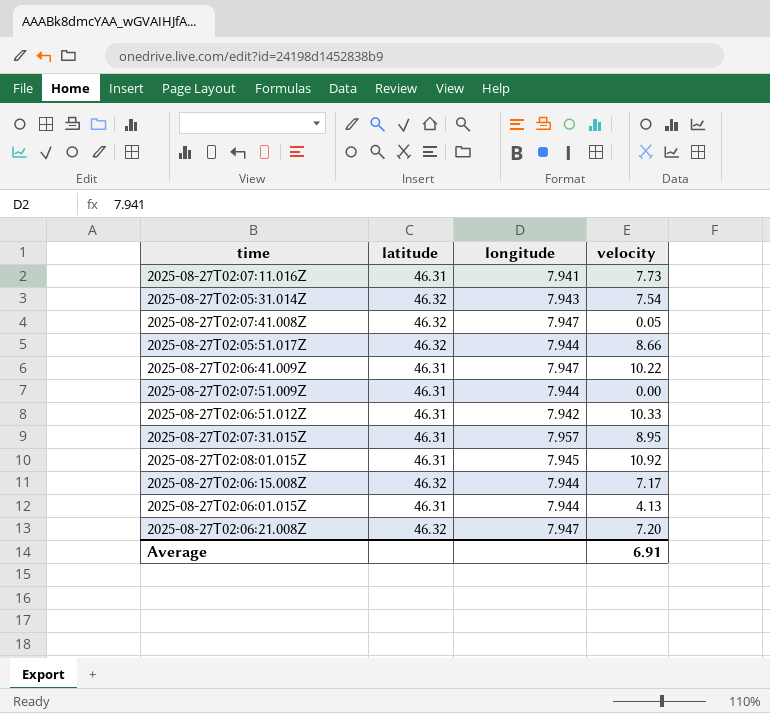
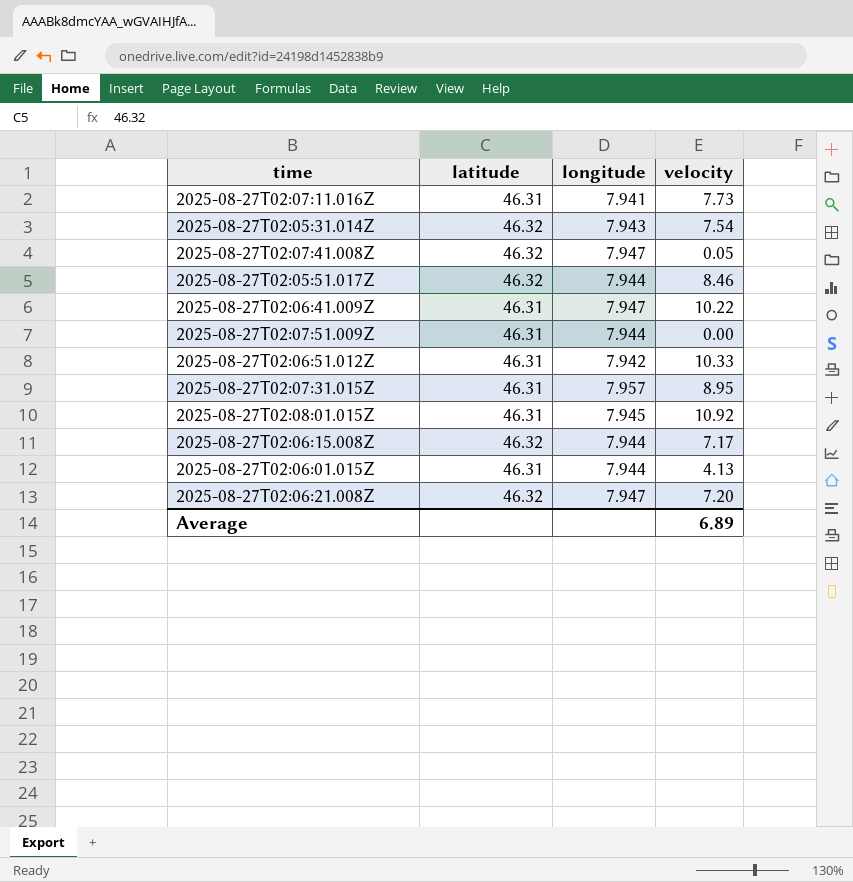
2025-08-27T02:05:51.017Z | velocity: 8.66 -> 8.46
Average | velocity: 6.91 -> 6.89

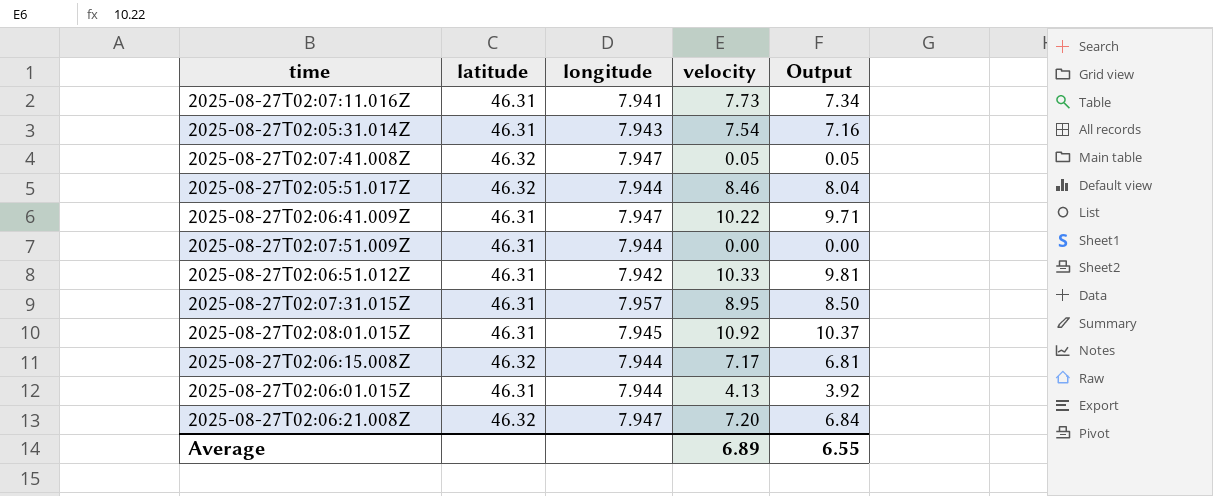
column Output | formula: none -> [velocity] * 0.95
2025-08-27T02:05:31.014Z | latitude: 46.32 -> 46.31

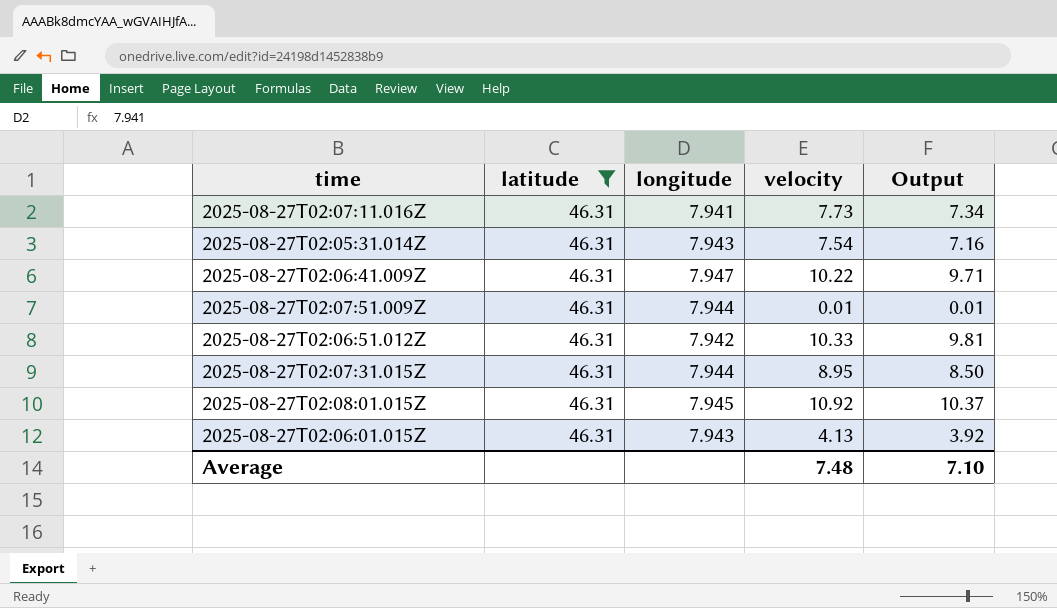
filter: none -> latitude = 46.31
2025-08-27T02:07:51.009Z | velocity: 0.00 -> 0.01
2025-08-27T02:07:51.009Z | Output: 0.00 -> 0.01
2025-08-27T02:07:31.015Z | longitude: 7.957 -> 7.944
2025-08-27T02:06:01.015Z | longitude: 7.944 -> 7.943
Average | velocity: 6.89 -> 7.48
Average | Output: 6.55 -> 7.10

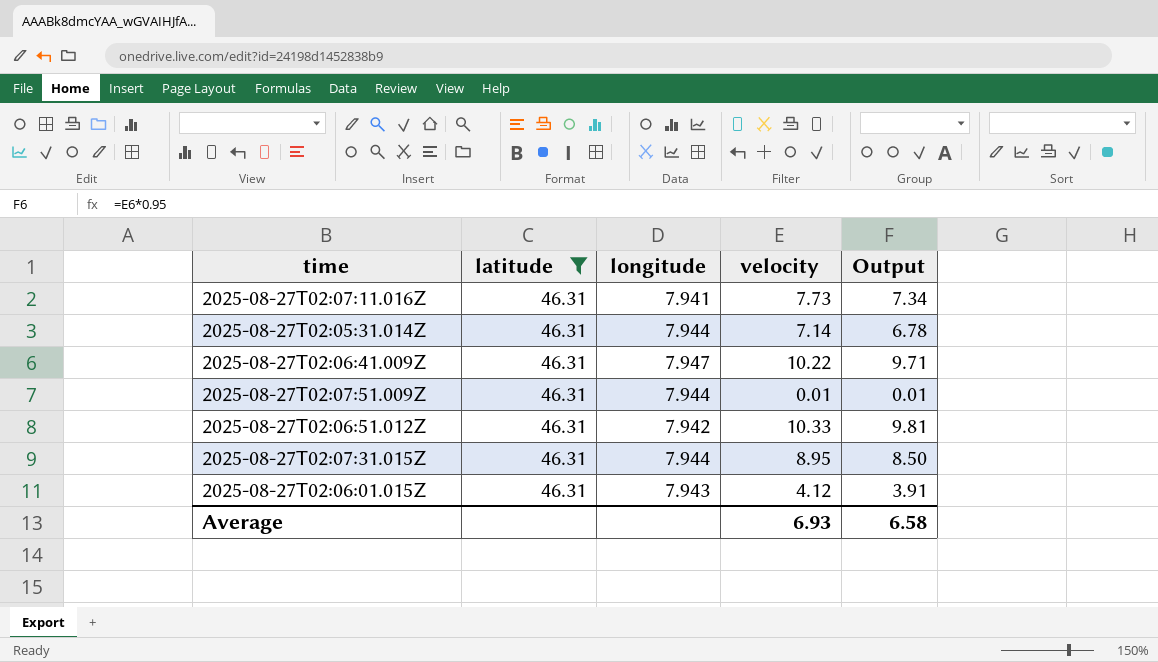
row 2025-08-27T02:08:01.015Z: 46.31 | 7.945 | 10.92 | 10.37 -> none
2025-08-27T02:05:31.014Z | longitude: 7.943 -> 7.944
2025-08-27T02:05:31.014Z | velocity: 7.54 -> 7.14
2025-08-27T02:05:31.014Z | Output: 7.16 -> 6.78
2025-08-27T02:06:01.015Z | velocity: 4.13 -> 4.12
2025-08-27T02:06:01.015Z | Output: 3.92 -> 3.91
Average | velocity: 7.48 -> 6.93
Average | Output: 7.10 -> 6.58

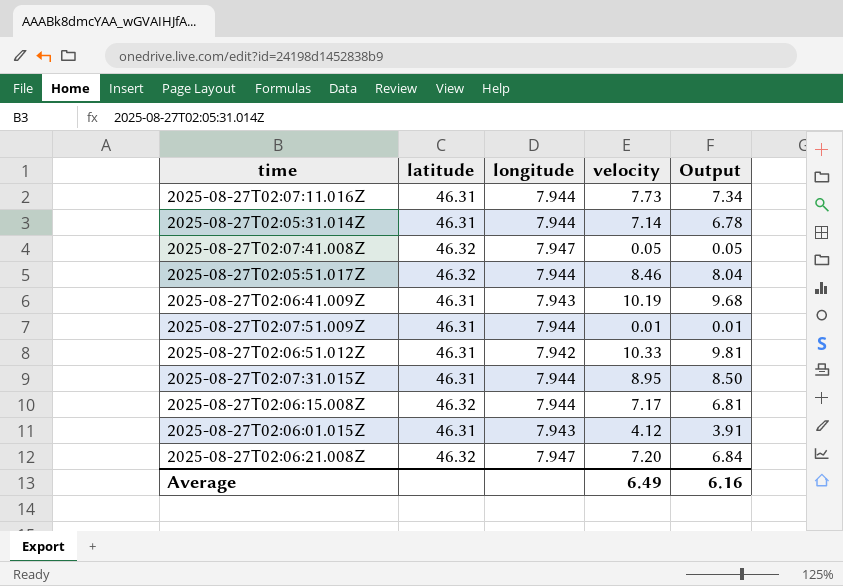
filter: latitude = 46.31 -> none
2025-08-27T02:07:11.016Z | longitude: 7.941 -> 7.944
2025-08-27T02:06:41.009Z | longitude: 7.947 -> 7.943
2025-08-27T02:06:41.009Z | velocity: 10.22 -> 10.19
2025-08-27T02:06:41.009Z | Output: 9.71 -> 9.68
Average | velocity: 6.93 -> 6.49
Average | Output: 6.58 -> 6.16

